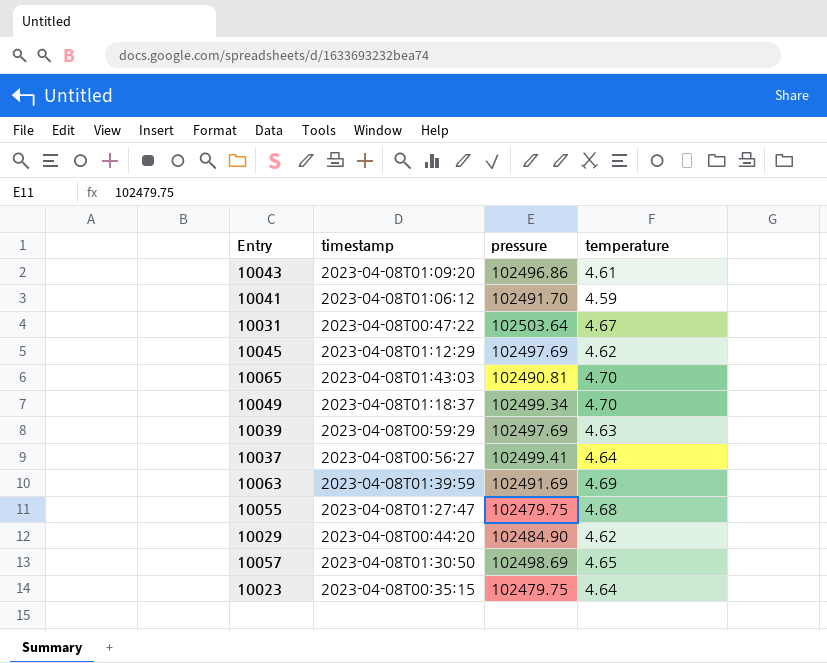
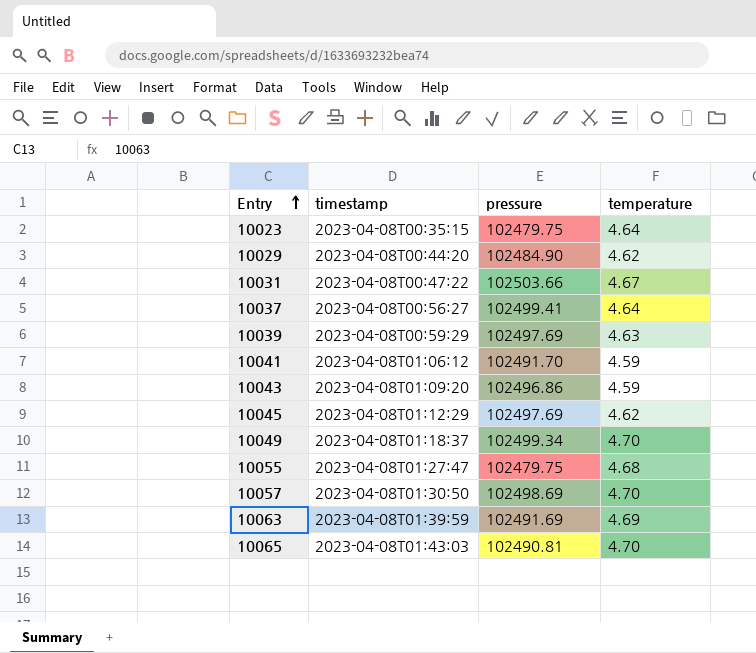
row order: none -> Entry ascending
10031 | pressure: 102503.64 -> 102503.66
10043 | temperature: 4.61 -> 4.59
10057 | temperature: 4.65 -> 4.70

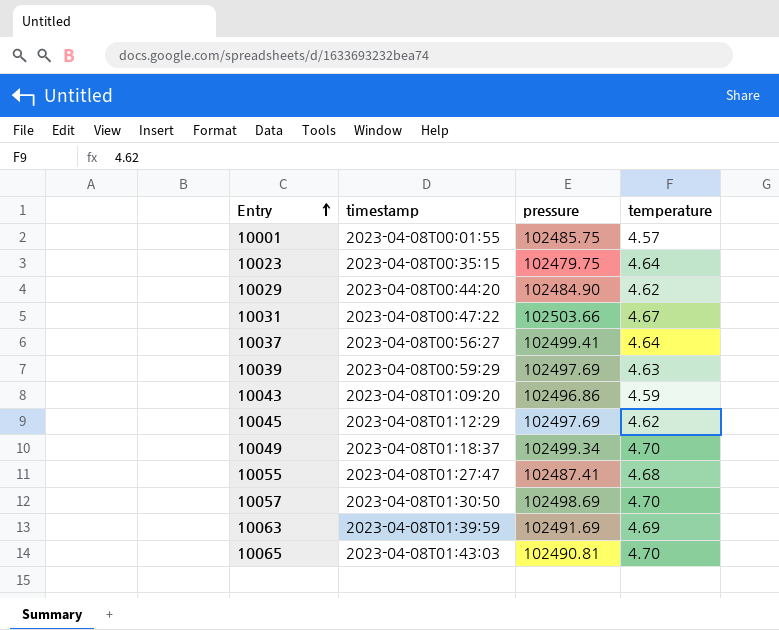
row 10041: 2023-04-08T01:06:12 | 102491.70 | 4.59 -> none
row 10001: none -> 2023-04-08T00:01:55 | 102485.75 | 4.57
10055 | pressure: 102479.75 -> 102487.41

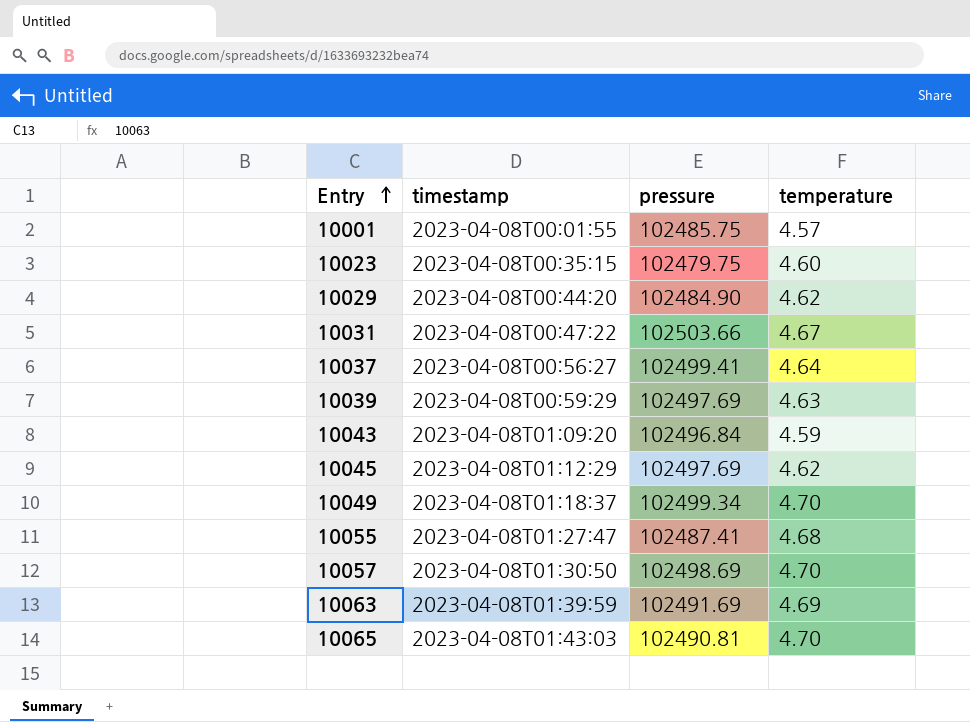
10023 | temperature: 4.64 -> 4.60
10043 | pressure: 102496.86 -> 102496.84

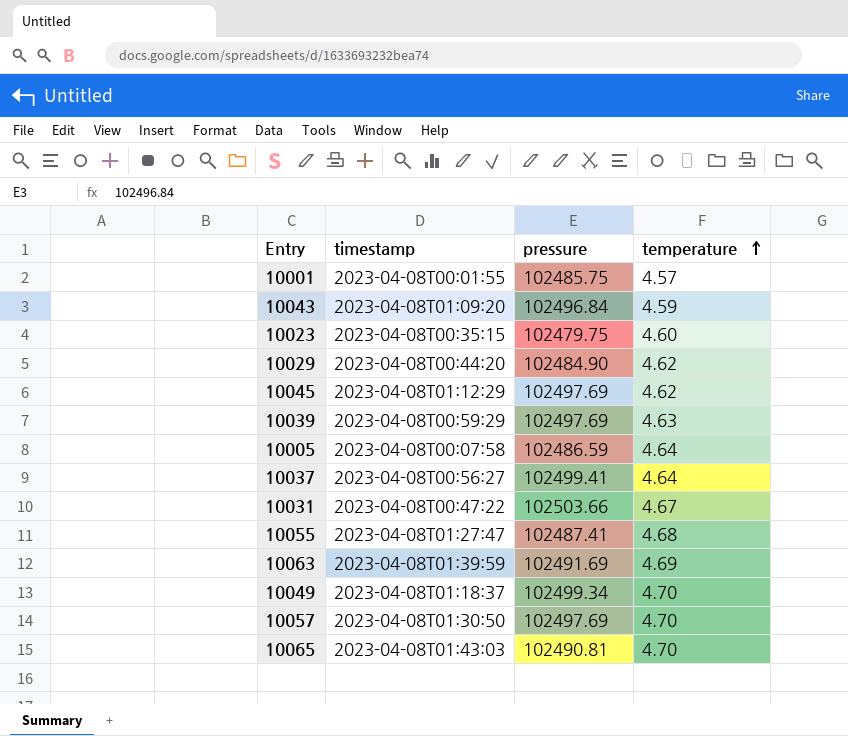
row order: Entry ascending -> temperature ascending
row 10005: none -> 2023-04-08T00:07:58 | 102486.59 | 4.64
10057 | pressure: 102498.69 -> 102497.69

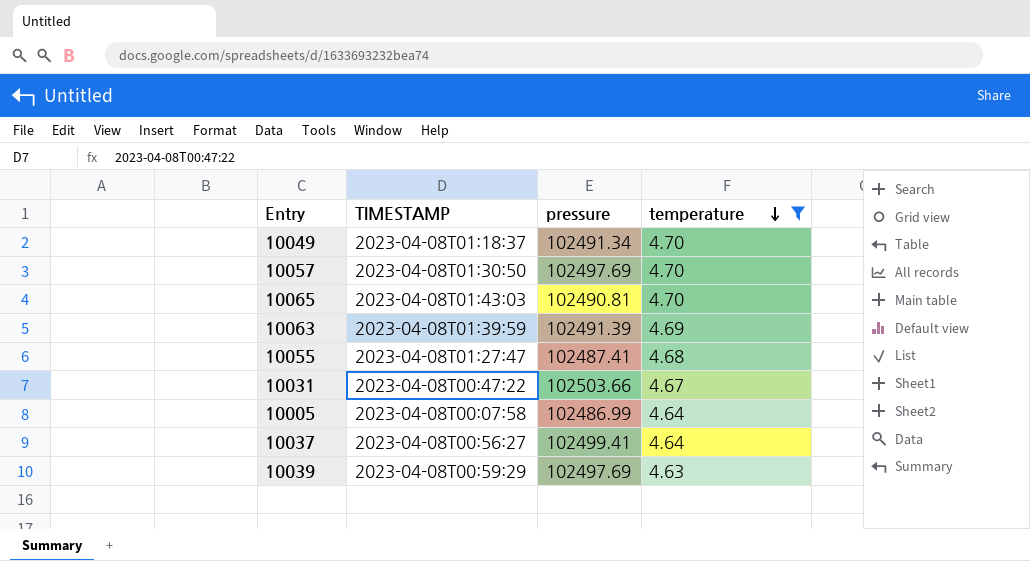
filter: none -> temperature >= 4.63
row order: temperature ascending -> temperature descending
column name: timestamp -> TIMESTAMP
10049 | pressure: 102499.34 -> 102491.34
10063 | pressure: 102491.69 -> 102491.39
10005 | pressure: 102486.59 -> 102486.99

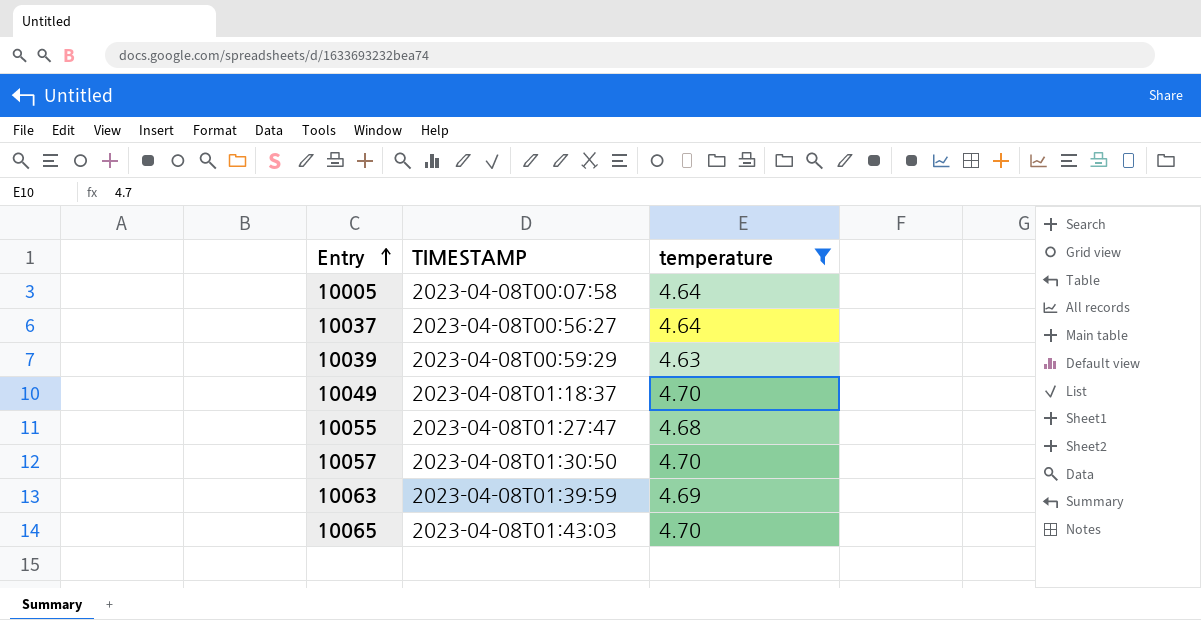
row order: temperature descending -> Entry ascending
column pressure | position: 3 -> none
row 10031: 2023-04-08T00:47:22 | 102503.66 | 4.67 -> none

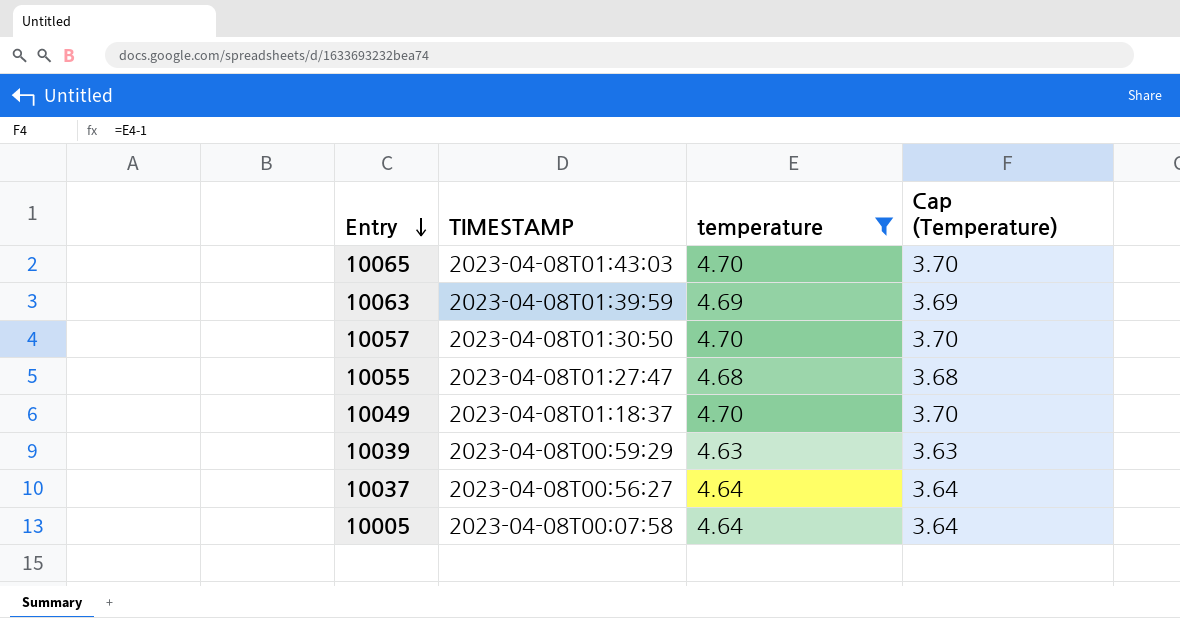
row order: Entry ascending -> Entry descending
column Cap (Temperature) | formula: none -> [temperature] - 1

